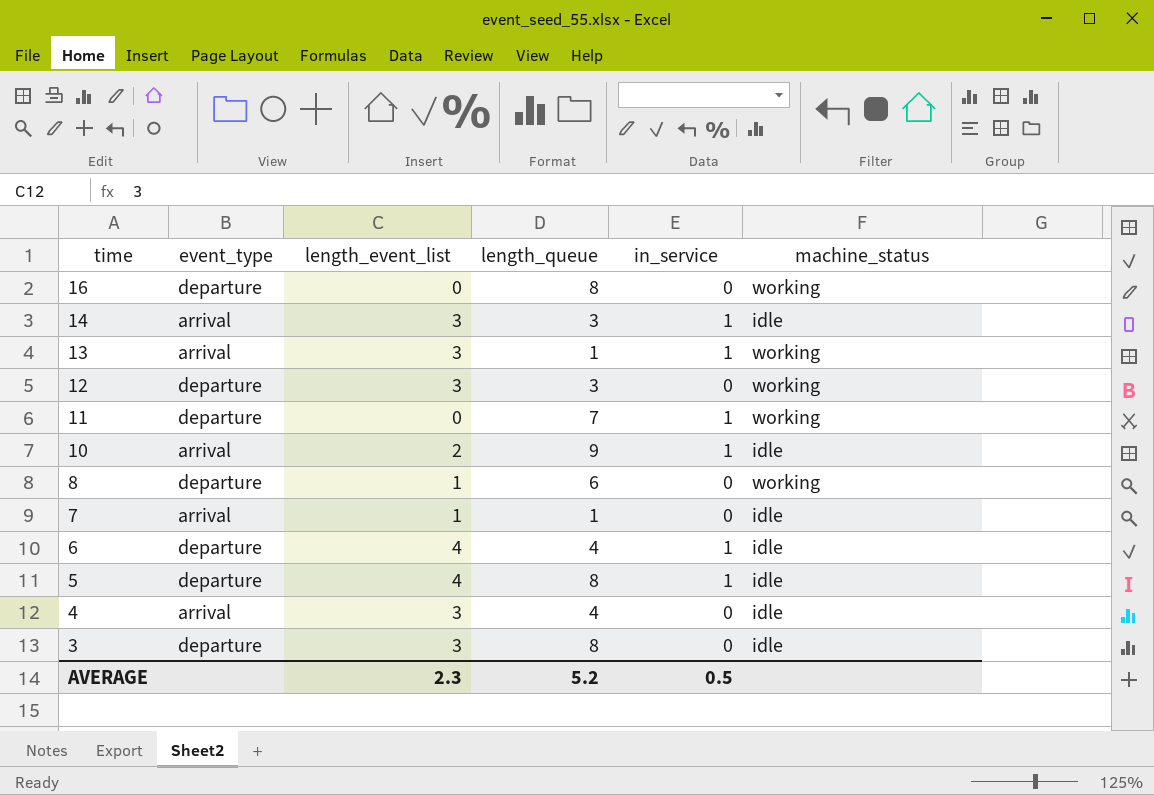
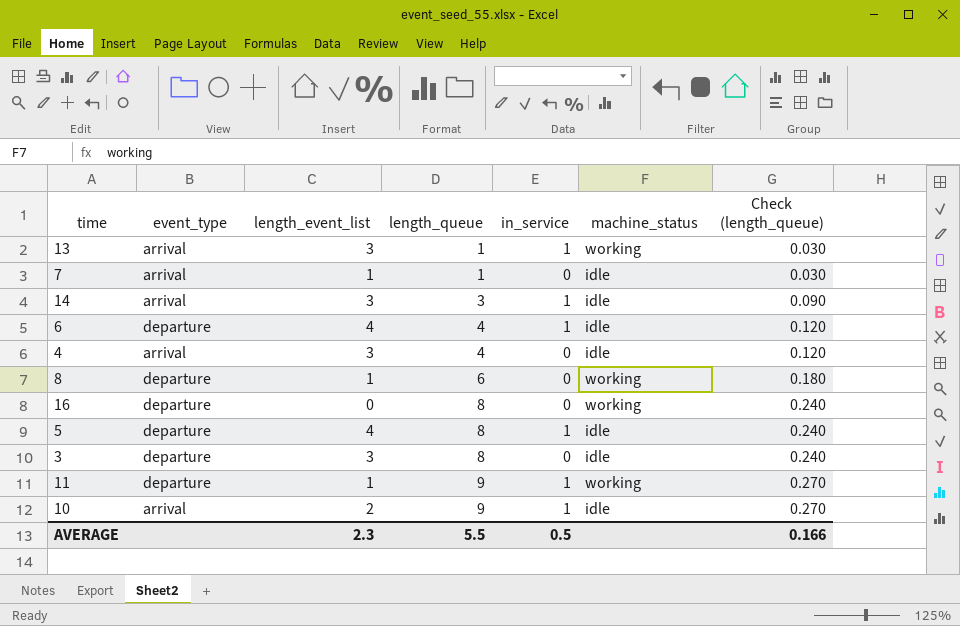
row order: time descending -> length_queue ascending
column Check (length_queue) | formula: none -> [length_queue] * 0.03
row 12: departure | 3 | 3 | 0 | working -> none
11 | length_event_list: 0 -> 1
11 | length_queue: 7 -> 9
AVERAGE | length_queue: 5.2 -> 5.5

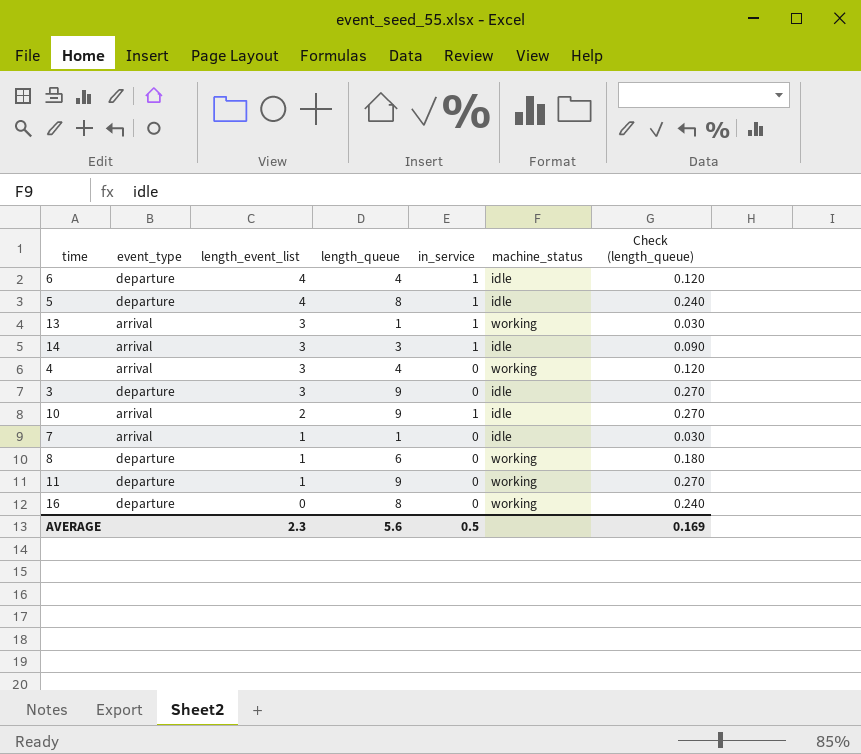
row order: length_queue ascending -> length_event_list descending
4 | machine_status: idle -> working
3 | length_queue: 8 -> 9
3 | Check (length_queue): 0.240 -> 0.270
11 | in_service: 1 -> 0
AVERAGE | length_queue: 5.5 -> 5.6
AVERAGE | Check (length_queue): 0.166 -> 0.169

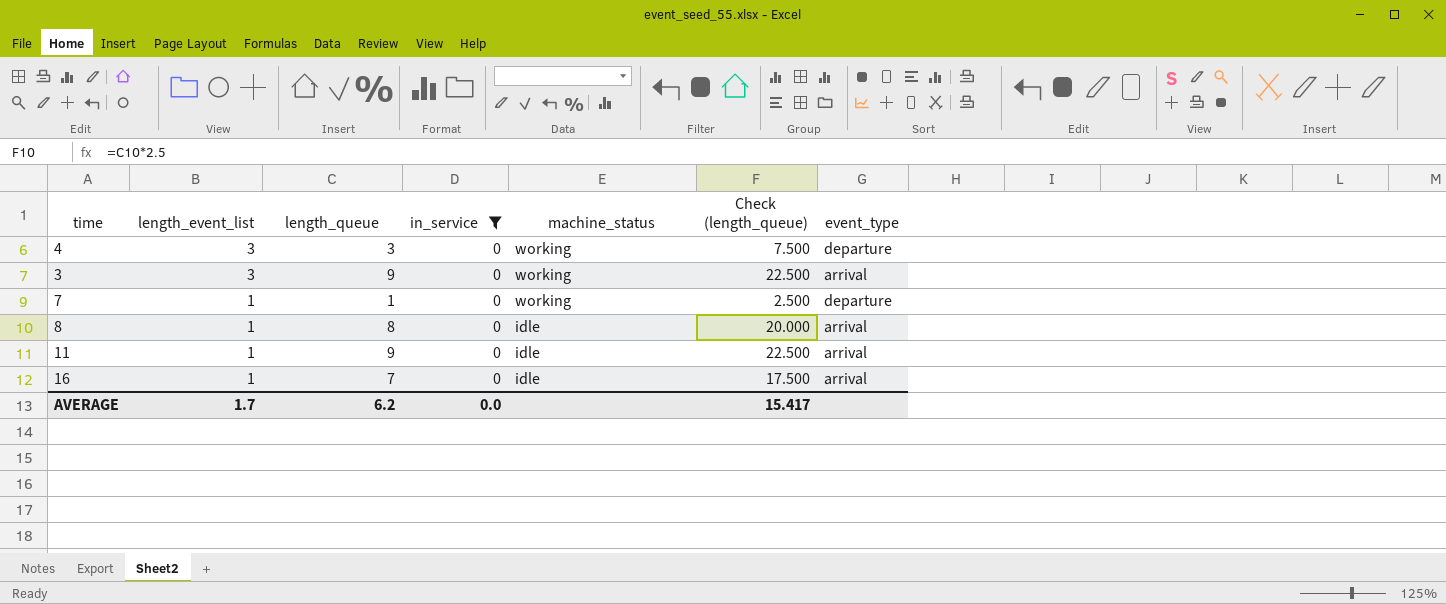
filter: none -> in_service = 0
column Check (length_queue) | formula: [length_queue] * 0.03 -> [length_queue] * 2.5
column event_type | position: 2 -> 7
4 | length_queue: 4 -> 3
4 | event_type: arrival -> departure
3 | machine_status: idle -> working
3 | event_type: departure -> arrival
7 | machine_status: idle -> working
7 | event_type: arrival -> departure
8 | length_queue: 6 -> 8
8 | machine_status: working -> idle
8 | event_type: departure -> arrival
11 | machine_status: working -> idle
11 | event_type: departure -> arrival
16 | length_event_list: 0 -> 1
16 | length_queue: 8 -> 7
16 | machine_status: working -> idle
16 | event_type: departure -> arrival
AVERAGE | length_event_list: 2.3 -> 1.7
AVERAGE | length_queue: 5.6 -> 6.2
AVERAGE | in_service: 0.5 -> 0.0
AVERAGE | Check (length_queue): 0.169 -> 15.417

